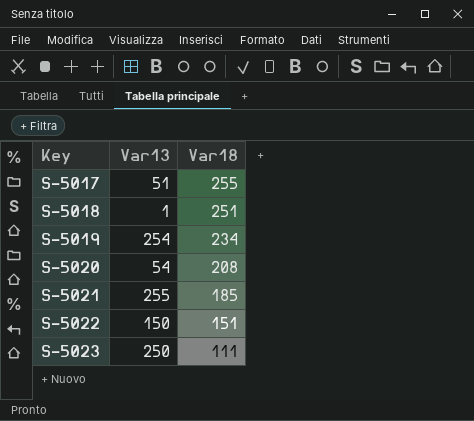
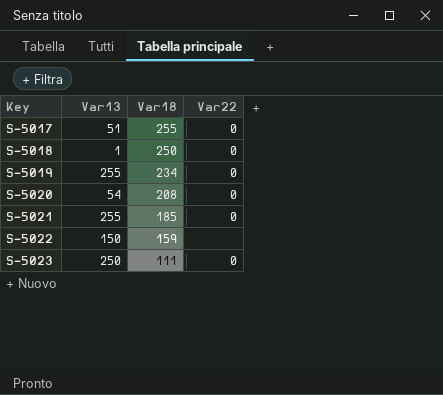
column Var22 | position: none -> 4
S-5018 | Var18: 251 -> 250
S-5019 | Var13: 254 -> 255
S-5022 | Var18: 151 -> 159

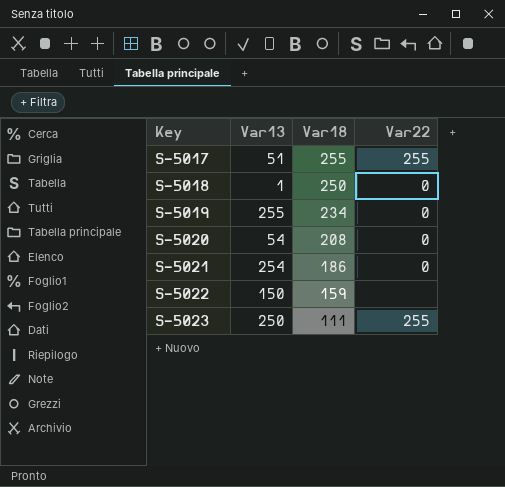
S-5017 | Var22: 0 -> 255
S-5021 | Var13: 255 -> 254
S-5021 | Var18: 185 -> 186
S-5023 | Var22: 0 -> 255

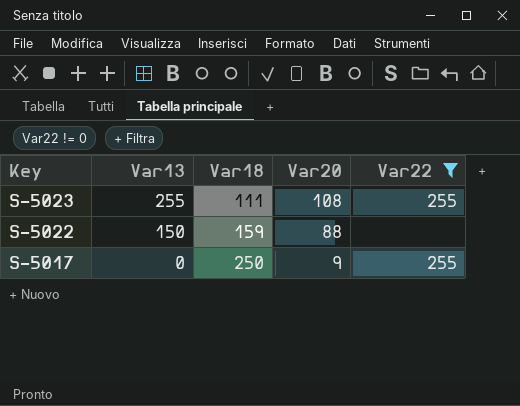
filter: none -> Var22 != 0
row order: Key ascending -> Key descending
column Var20 | position: none -> 4
S-5023 | Var13: 250 -> 255
S-5017 | Var13: 51 -> 0
S-5017 | Var18: 255 -> 250

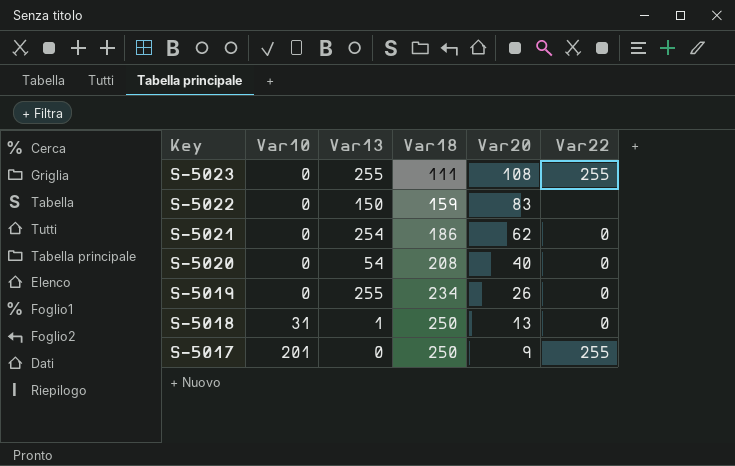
filter: Var22 != 0 -> none
column Var10 | position: none -> 2
S-5022 | Var20: 88 -> 83

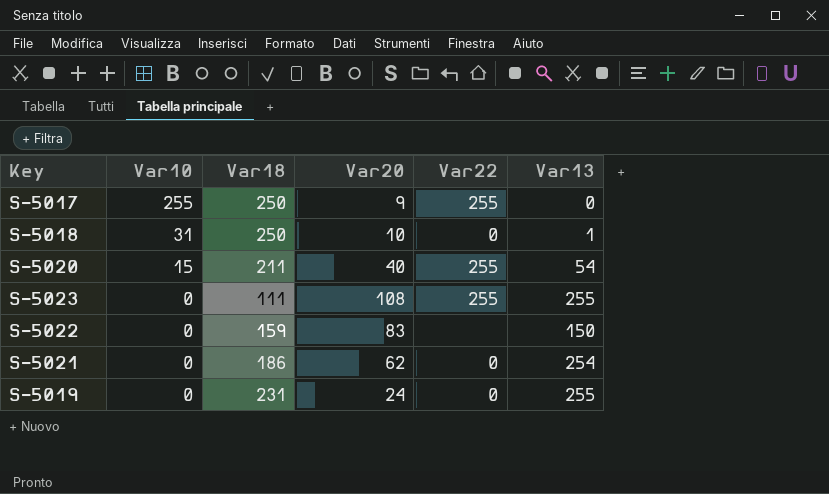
row order: Key descending -> Var10 descending
column Var13 | position: 3 -> 6
S-5017 | Var10: 201 -> 255
S-5018 | Var20: 13 -> 10
S-5020 | Var10: 0 -> 15
S-5020 | Var18: 208 -> 211
S-5020 | Var22: 0 -> 255
S-5019 | Var18: 234 -> 231
S-5019 | Var20: 26 -> 24

